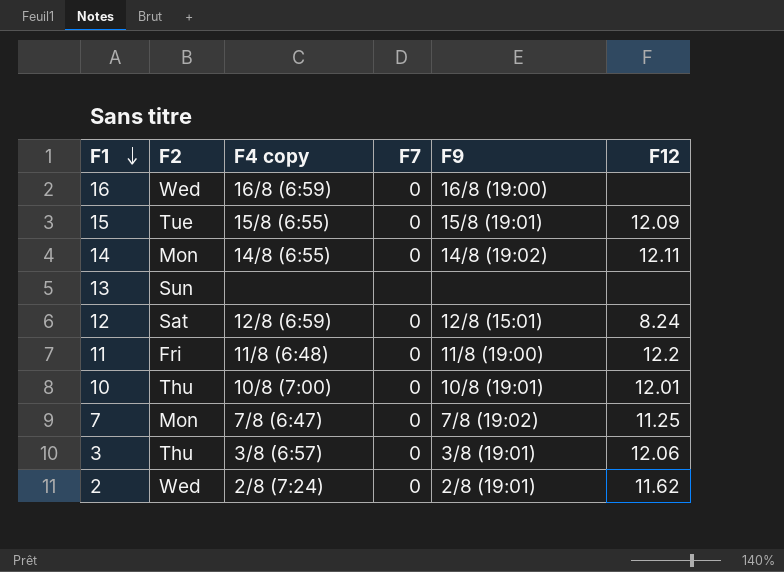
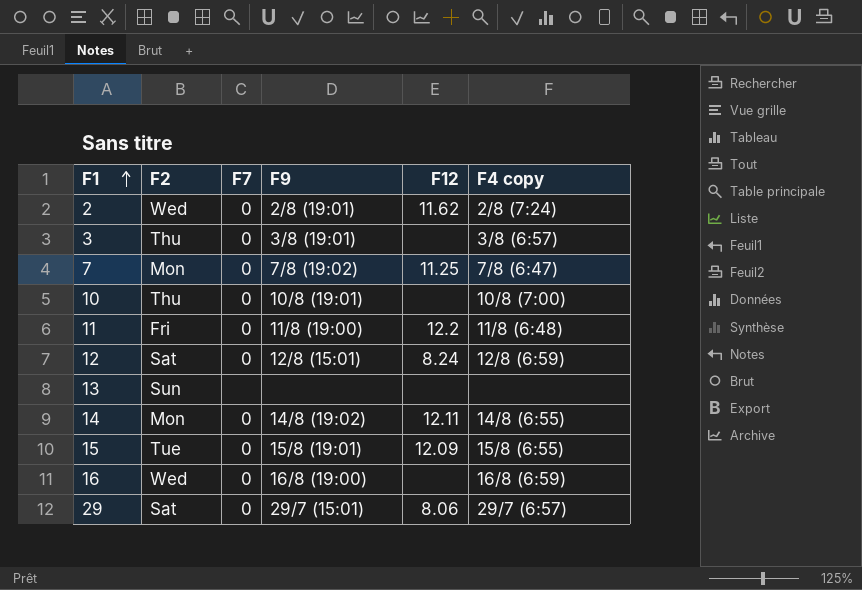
row order: F1 descending -> F1 ascending
column F4 copy | position: 3 -> 6
3 | F12: 12.06 -> none
10 | F12: 12.01 -> none
row 29: none -> Sat | 0 | 29/7 (15:01) | 8.06 | 29/7 (6:57)

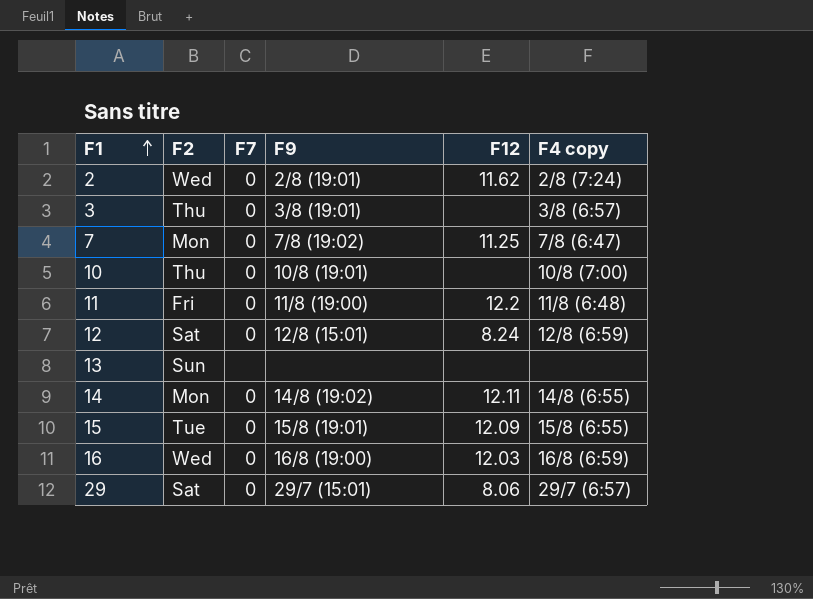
16 | F12: none -> 12.03

